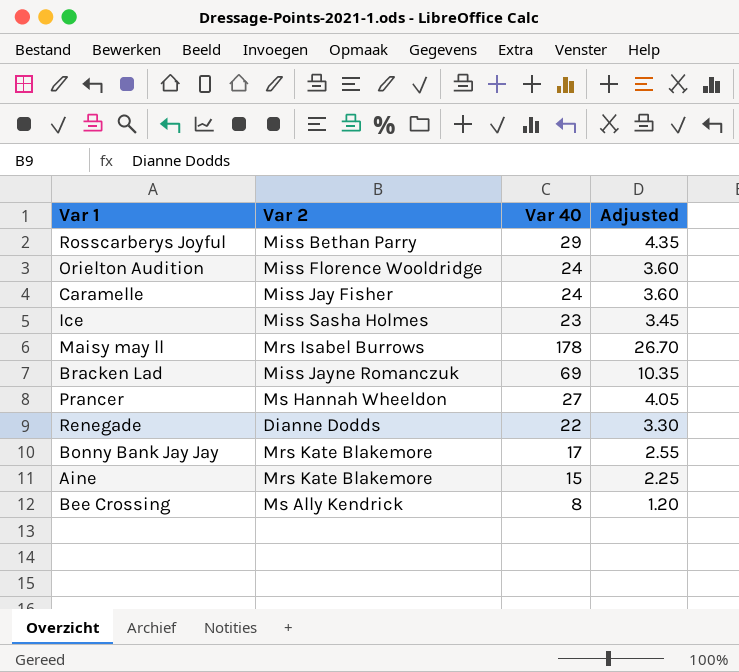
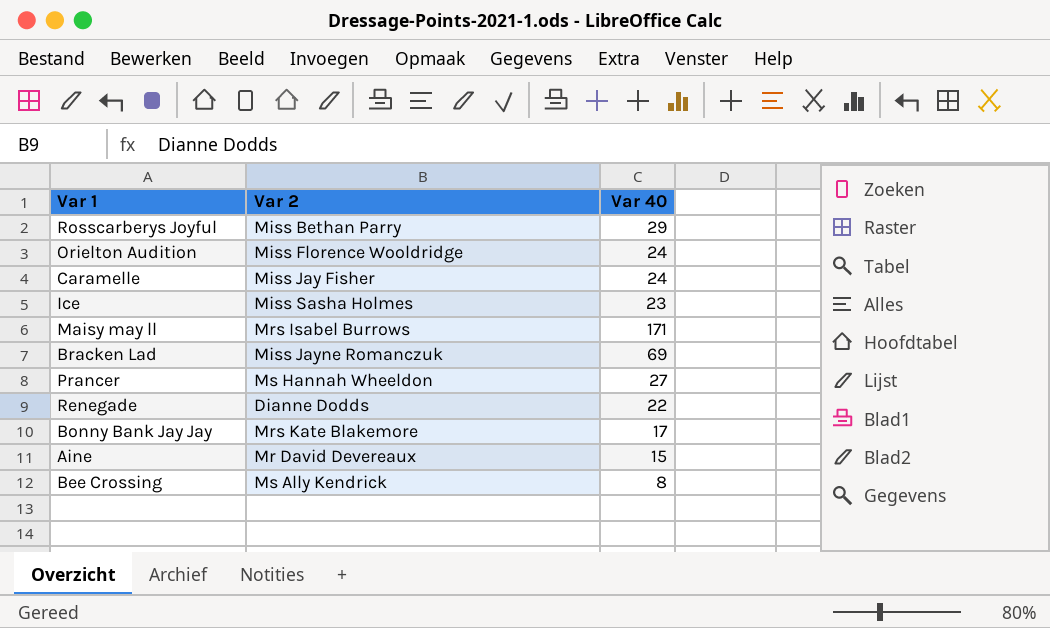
column Adjusted | formula: [Var 40] * 0.15 -> none
Maisy may ll | Var 40: 178 -> 171
Aine | Var 2: Mrs Kate Blakemore -> Mr David Devereaux

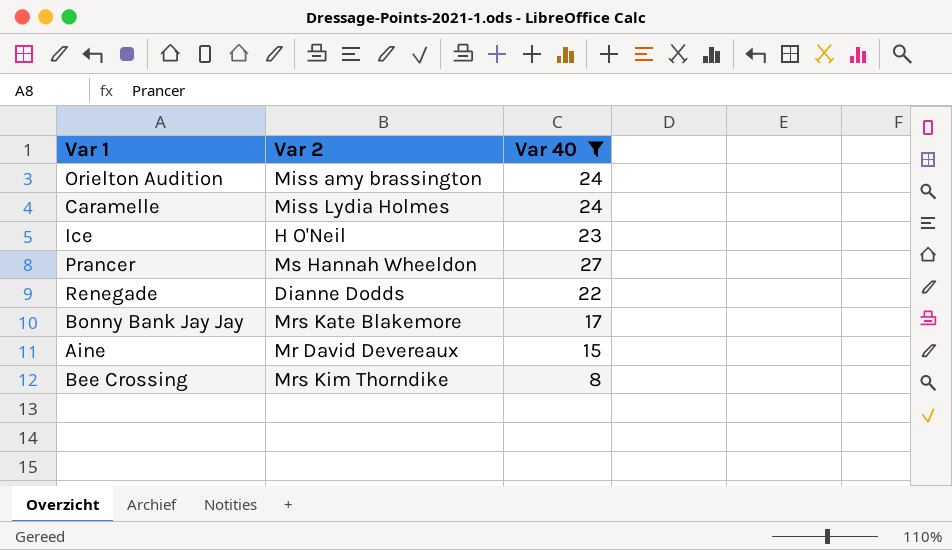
filter: none -> Var 40 <= 27
Orielton Audition | Var 2: Miss Florence Wooldridge -> Miss amy brassington
Caramelle | Var 2: Miss Jay Fisher -> Miss Lydia Holmes
Ice | Var 2: Miss Sasha Holmes -> H O'Neil
Bee Crossing | Var 2: Ms Ally Kendrick -> Mrs Kim Thorndike

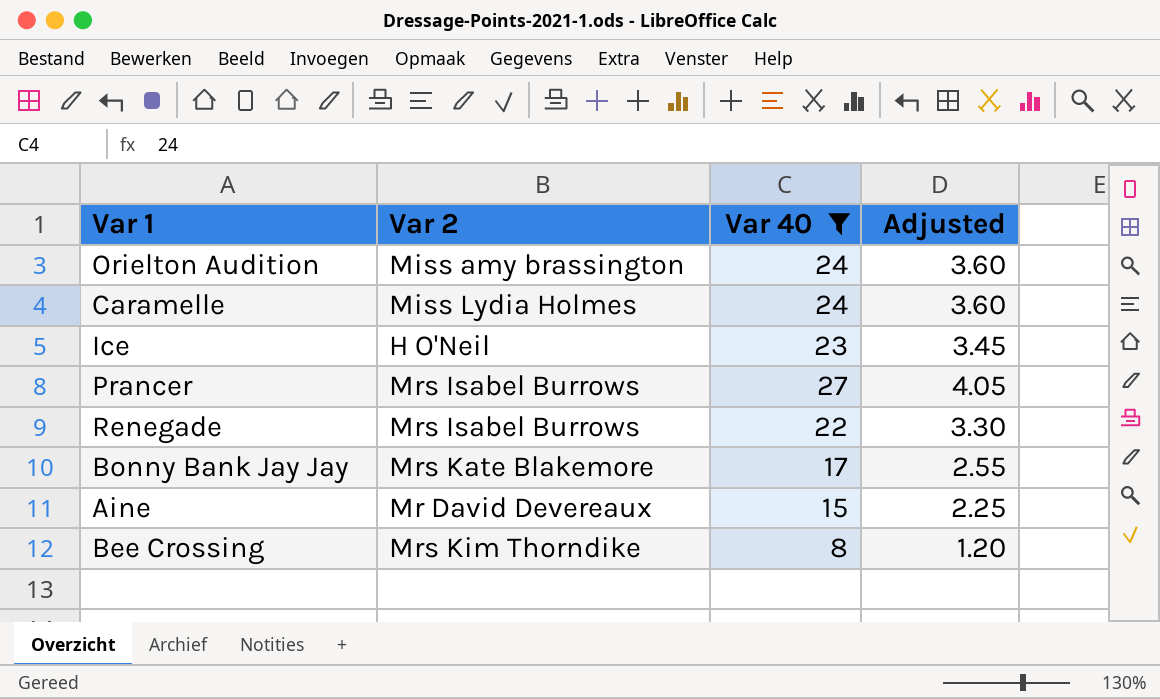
column Adjusted | formula: none -> [Var 40] * 0.15
Prancer | Var 2: Ms Hannah Wheeldon -> Mrs Isabel Burrows
Renegade | Var 2: Dianne Dodds -> Mrs Isabel Burrows

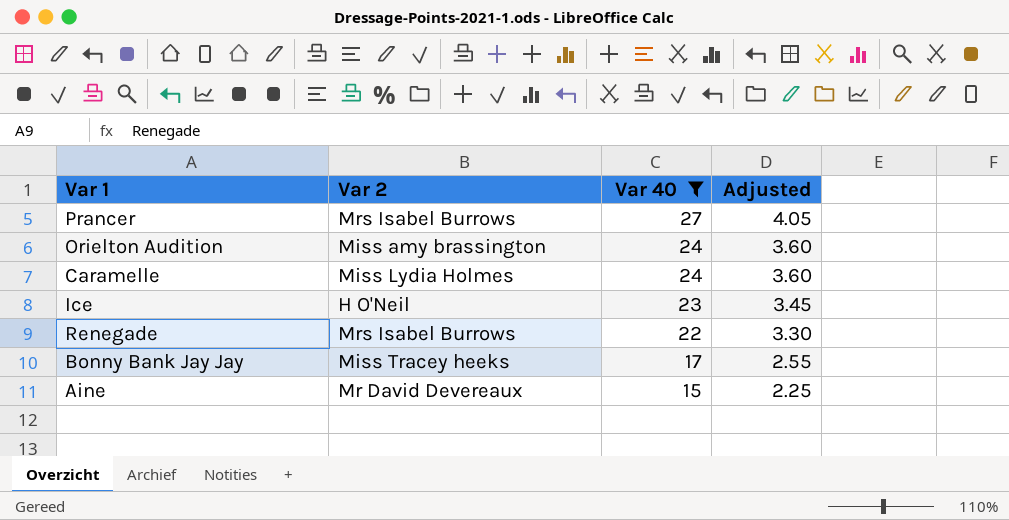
row order: none -> Var 40 descending
row Bee Crossing: Mrs Kim Thorndike | 8 | 1.20 -> none
Bonny Bank Jay Jay | Var 2: Mrs Kate Blakemore -> Miss Tracey heeks

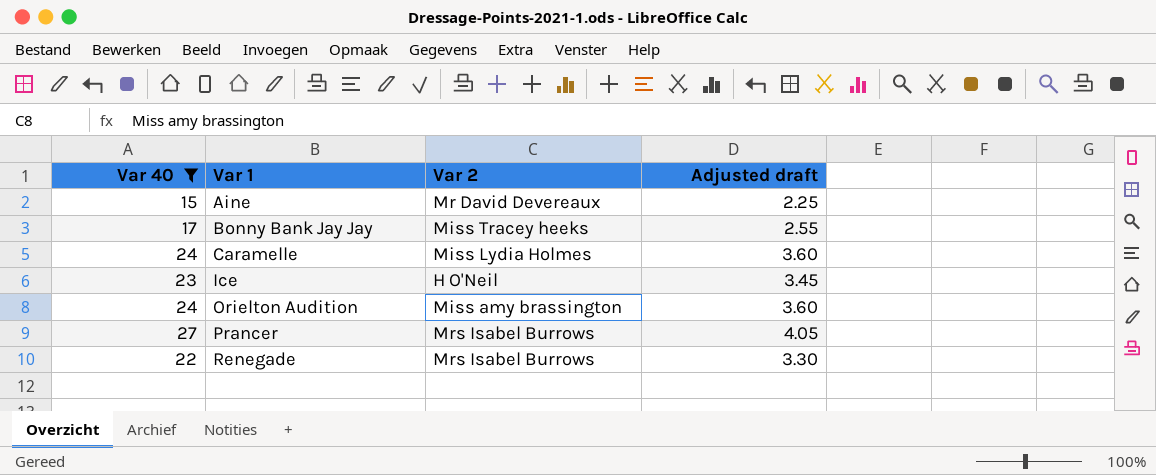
row order: Var 40 descending -> Var 1 ascending
column Var 40 | position: 3 -> 1
column name: Adjusted -> Adjusted draft

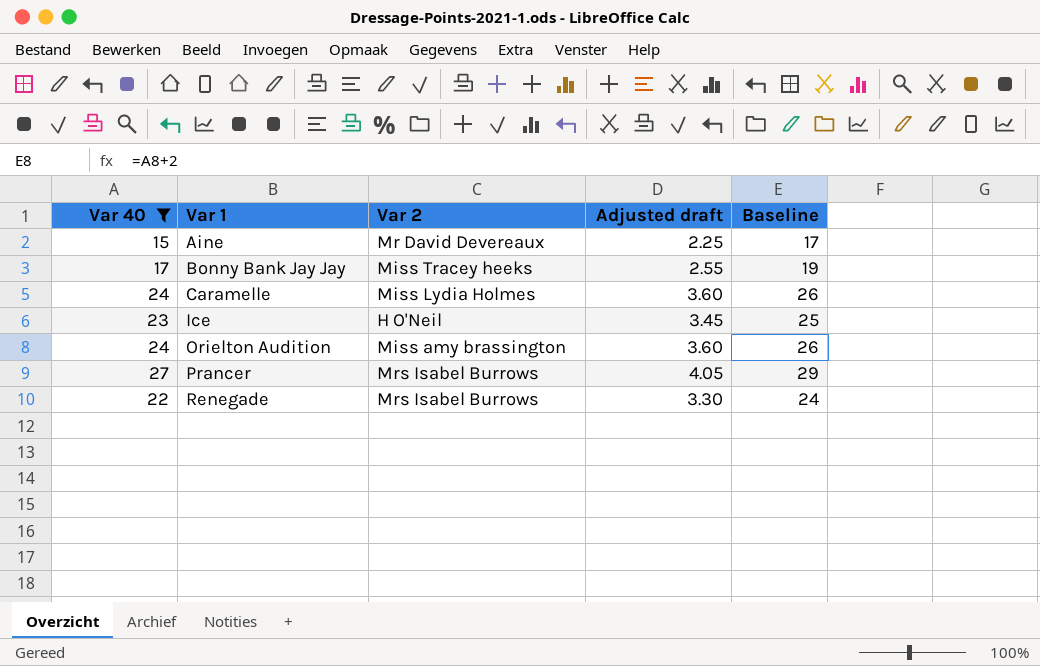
column Baseline | formula: none -> [Var 40] + 2

